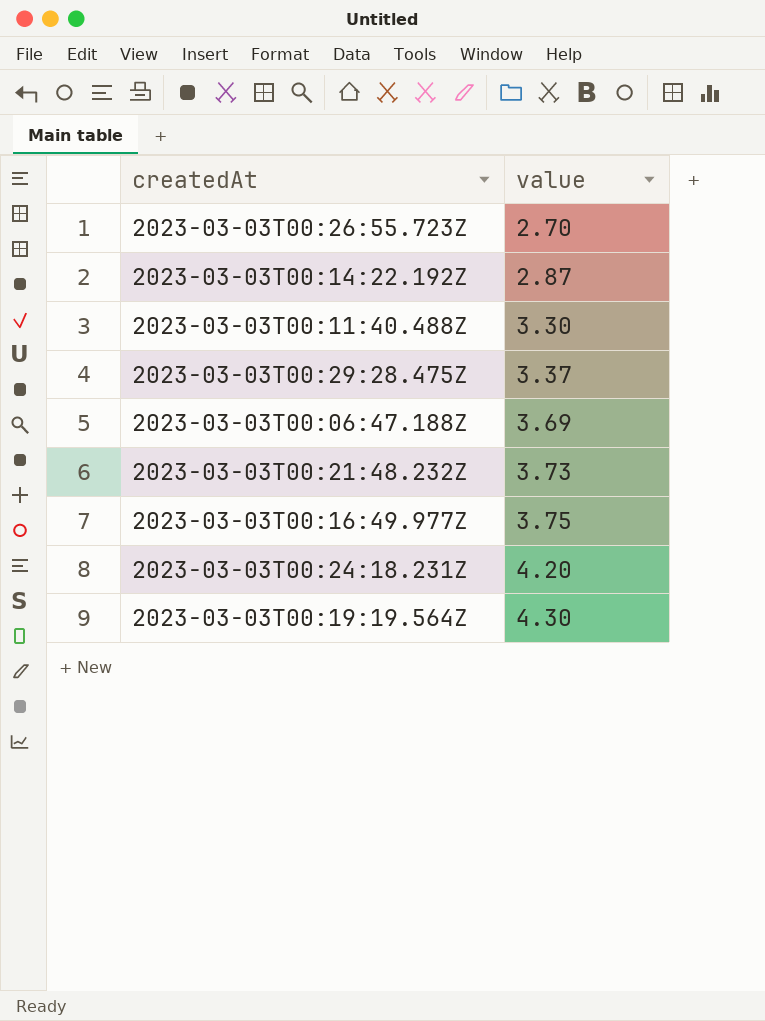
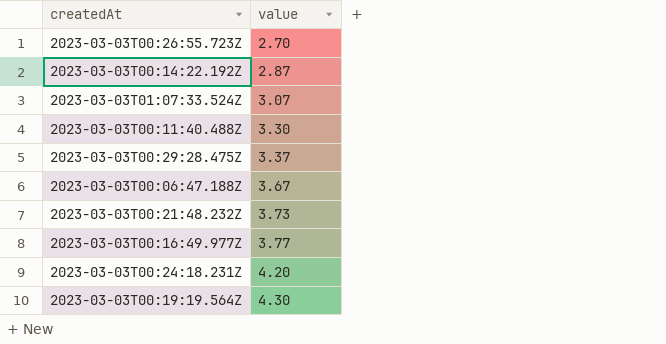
row 2023-03-03T01:07:33.524Z: none -> 3.07
2023-03-03T00:06:47.188Z | value: 3.69 -> 3.67
2023-03-03T00:16:49.977Z | value: 3.75 -> 3.77

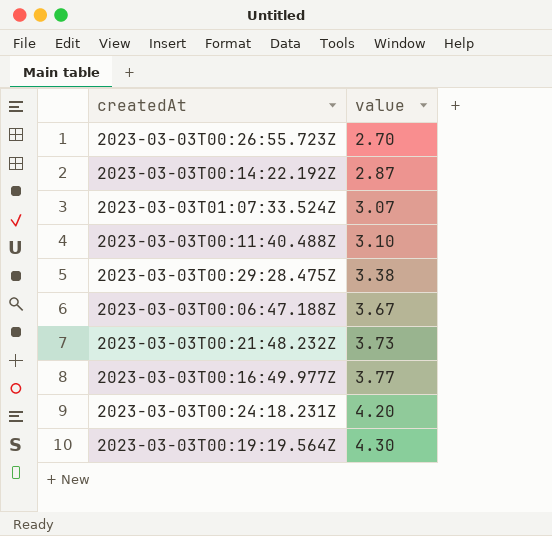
2023-03-03T00:11:40.488Z | value: 3.30 -> 3.10
2023-03-03T00:29:28.475Z | value: 3.37 -> 3.38

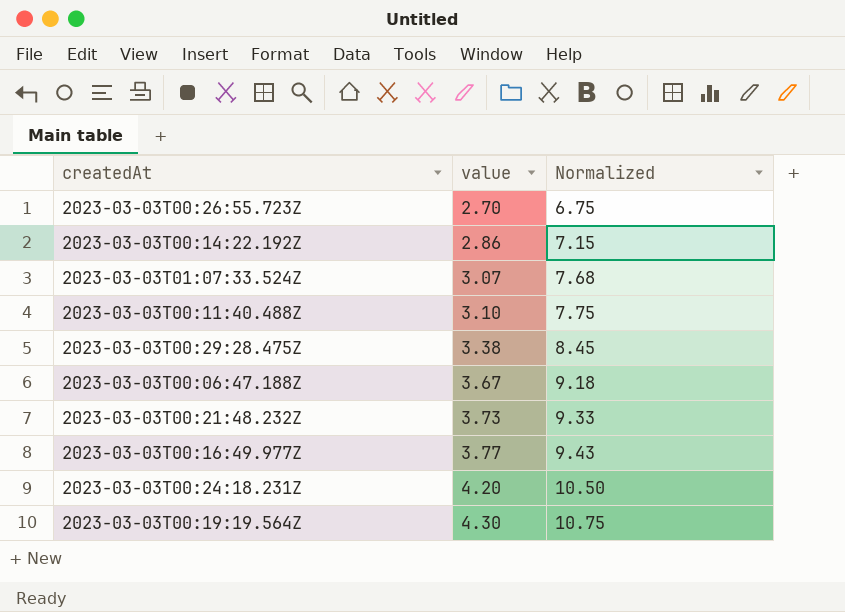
column Normalized | formula: none -> [value] * 2.5
2023-03-03T00:14:22.192Z | value: 2.87 -> 2.86

